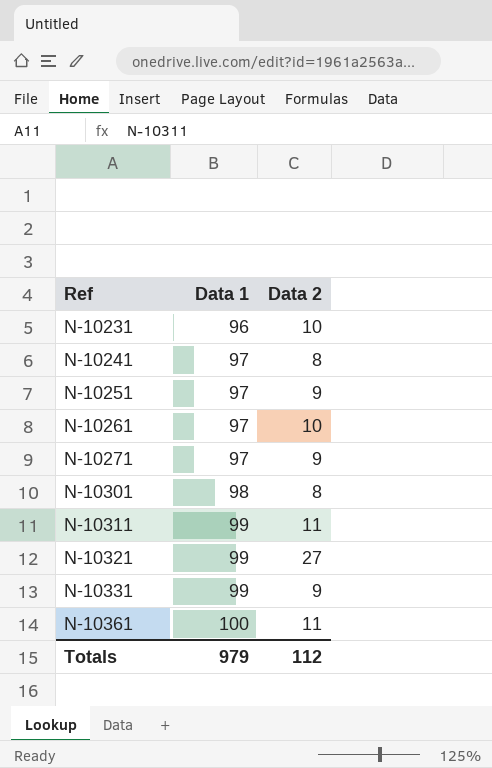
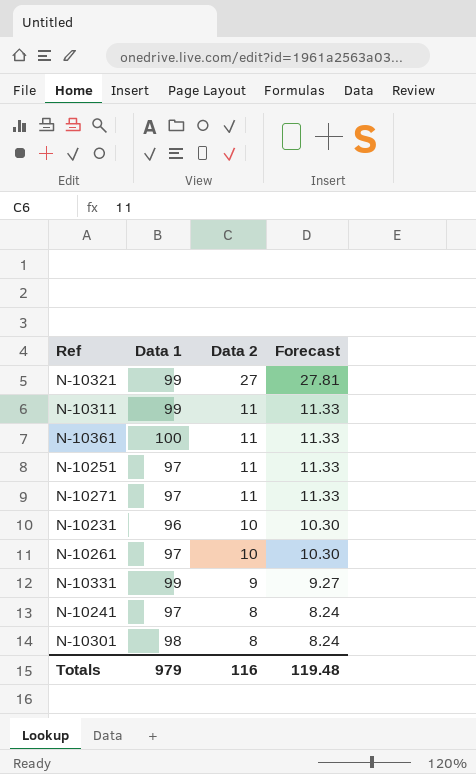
row order: Ref ascending -> Data 2 descending
column Forecast | formula: none -> [Data 2] * 1.03
N-10251 | Data 2: 9 -> 11
N-10271 | Data 2: 9 -> 11
Totals | Data 2: 112 -> 116

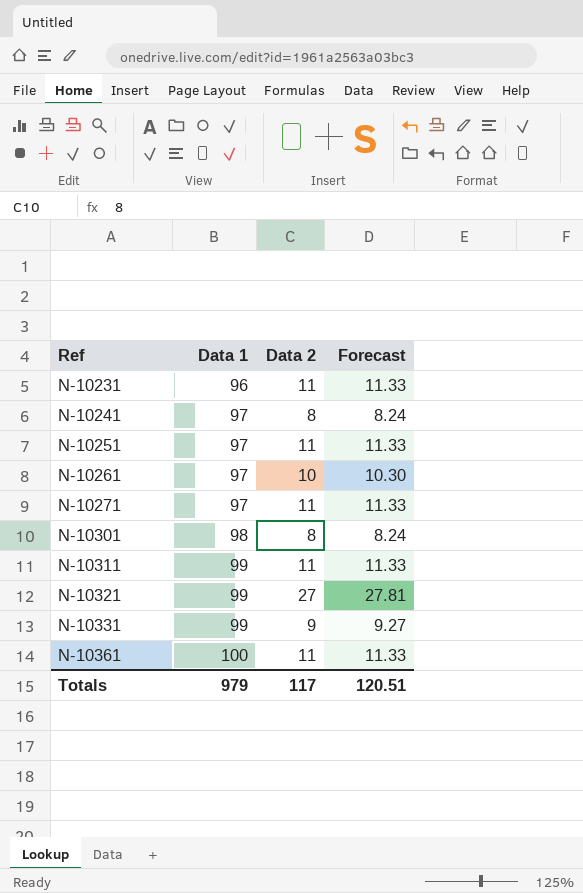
row order: Data 2 descending -> Ref ascending
N-10231 | Data 2: 10 -> 11
N-10231 | Forecast: 10.30 -> 11.33
Totals | Data 2: 116 -> 117
Totals | Forecast: 119.48 -> 120.51

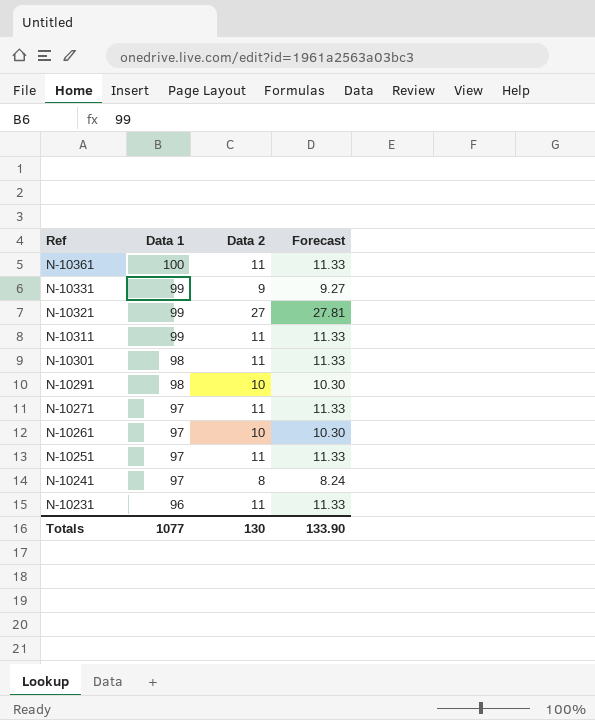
row order: Ref ascending -> Ref descending
N-10301 | Data 2: 8 -> 11
N-10301 | Forecast: 8.24 -> 11.33
row N-10291: none -> 98 | 10 | 10.30
Totals | Data 1: 979 -> 1077
Totals | Data 2: 117 -> 130
Totals | Forecast: 120.51 -> 133.90

